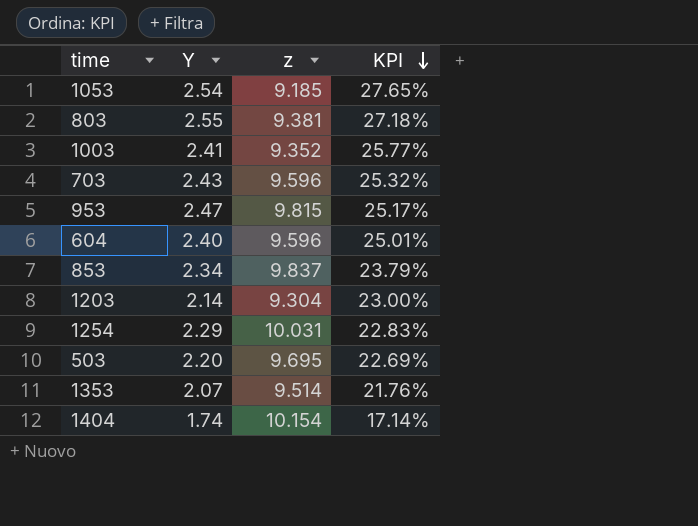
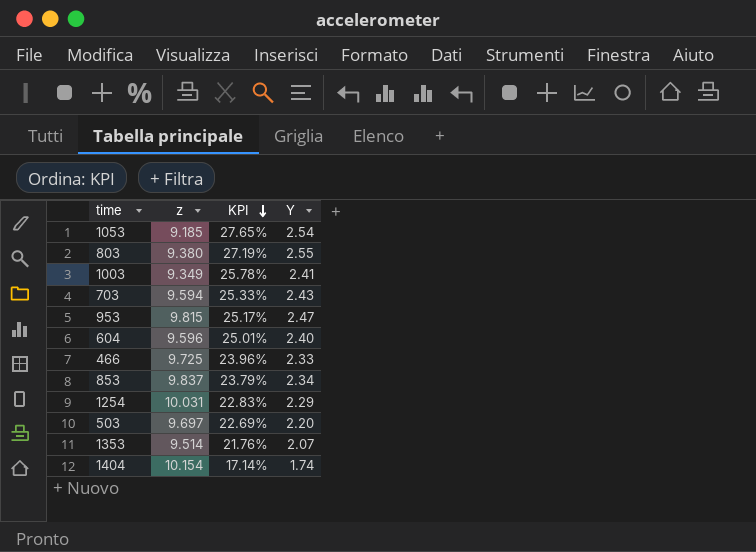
column Y | position: 2 -> 4
row 1203: 2.14 | 9.304 | 23.00% -> none
803 | z: 9.381 -> 9.380
803 | KPI: 27.18% -> 27.19%
1003 | z: 9.352 -> 9.349
1003 | KPI: 25.77% -> 25.78%
703 | z: 9.596 -> 9.594
703 | KPI: 25.32% -> 25.33%
row 466: none -> 9.725 | 23.96% | 2.33
503 | z: 9.695 -> 9.697

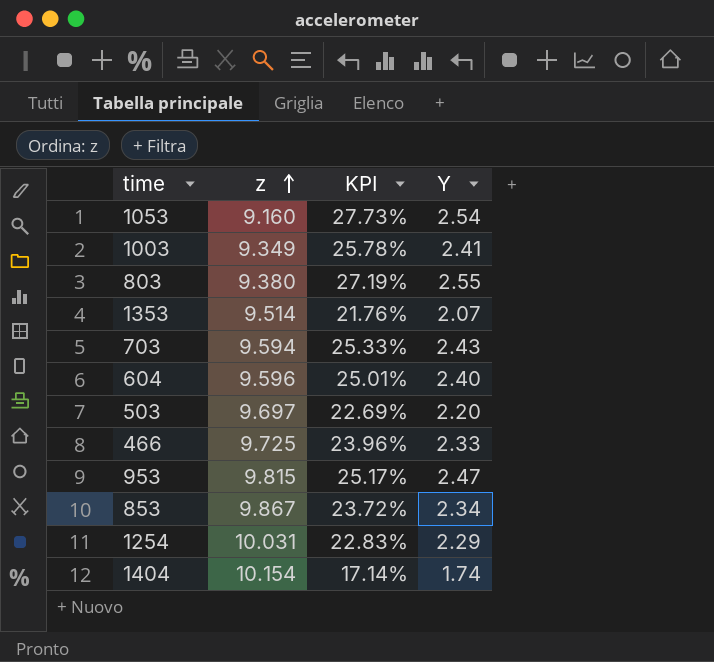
row order: KPI descending -> z ascending
1053 | z: 9.185 -> 9.160
1053 | KPI: 27.65% -> 27.73%
853 | z: 9.837 -> 9.867
853 | KPI: 23.79% -> 23.72%

